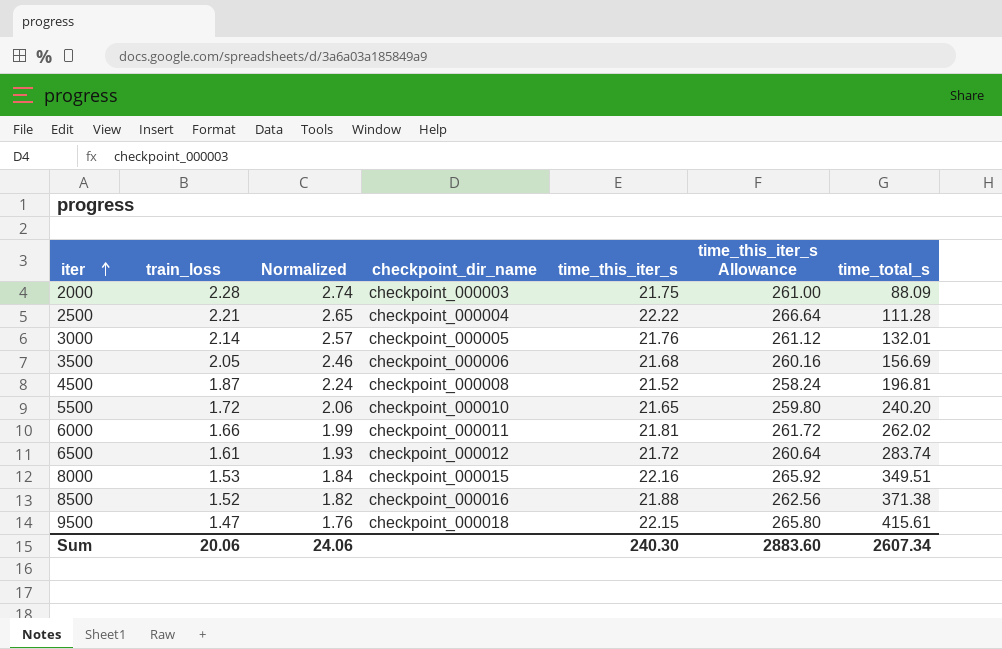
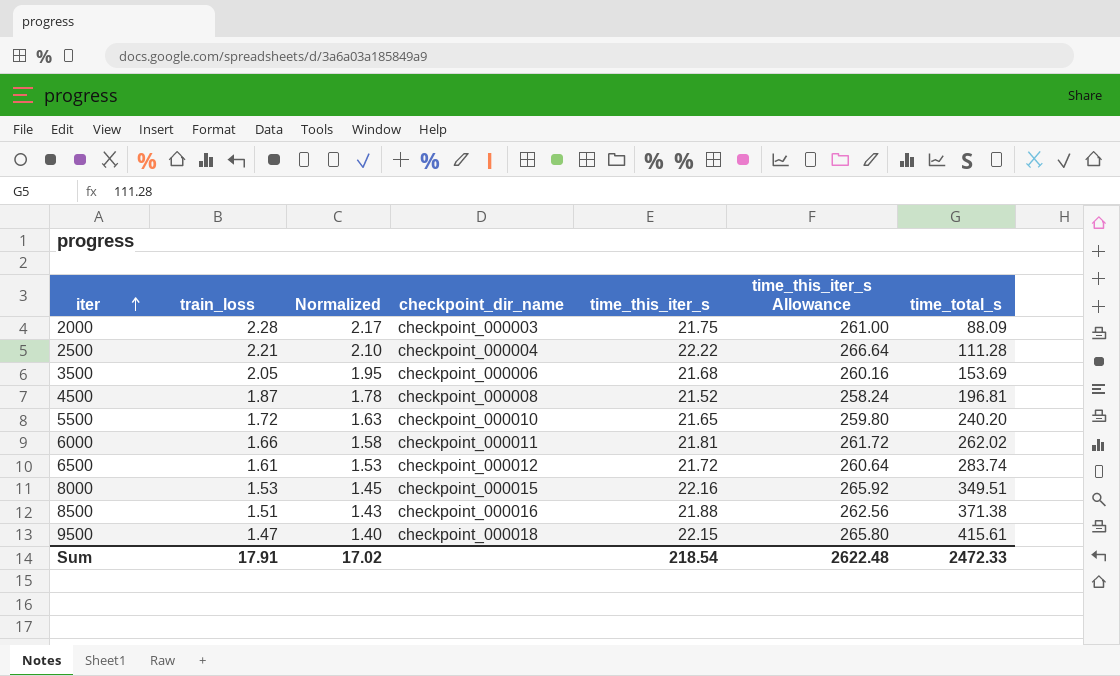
column Normalized | formula: [train_loss] * 1.2 -> [train_loss] * 0.95
row 3000: 2.14 | 2.57 | checkpoint_000005 | 21.76 | 261.12 | 132.01 -> none
3500 | time_total_s: 156.69 -> 153.69
8500 | train_loss: 1.52 -> 1.51
Sum | train_loss: 20.06 -> 17.91
Sum | Normalized: 24.06 -> 17.02
Sum | time_this_iter_s: 240.30 -> 218.54
Sum | time_this_iter_s Allowance: 2883.60 -> 2622.48
Sum | time_total_s: 2607.34 -> 2472.33

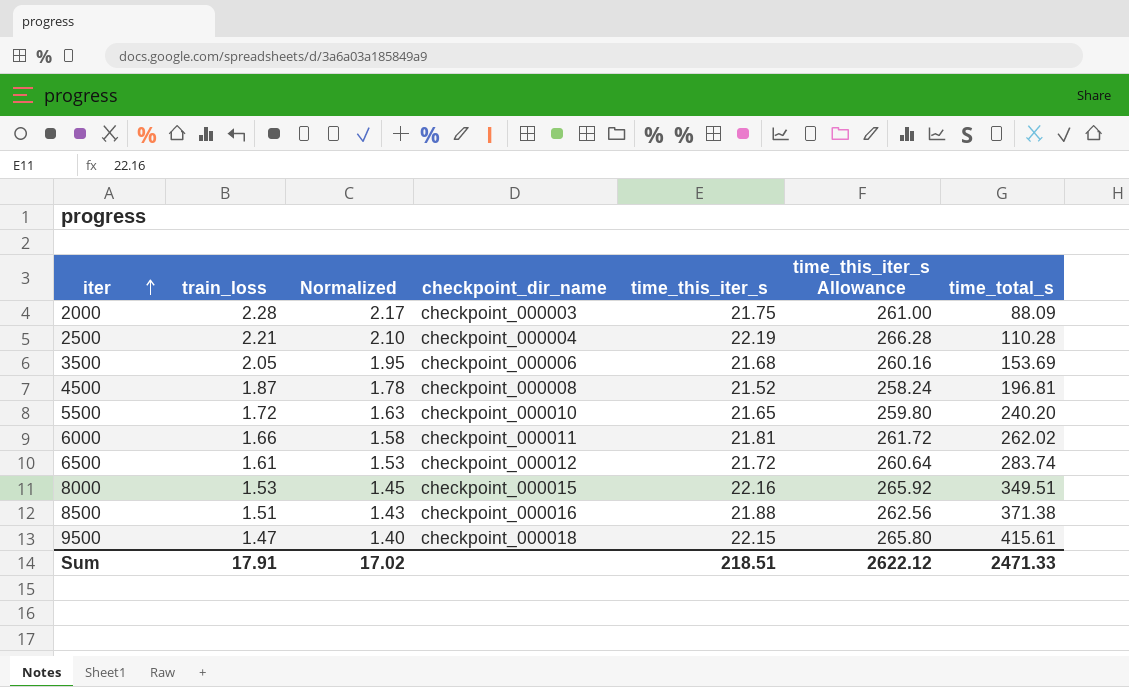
2500 | time_this_iter_s: 22.22 -> 22.19
2500 | time_this_iter_s Allowance: 266.64 -> 266.28
2500 | time_total_s: 111.28 -> 110.28
Sum | time_this_iter_s: 218.54 -> 218.51
Sum | time_this_iter_s Allowance: 2622.48 -> 2622.12
Sum | time_total_s: 2472.33 -> 2471.33

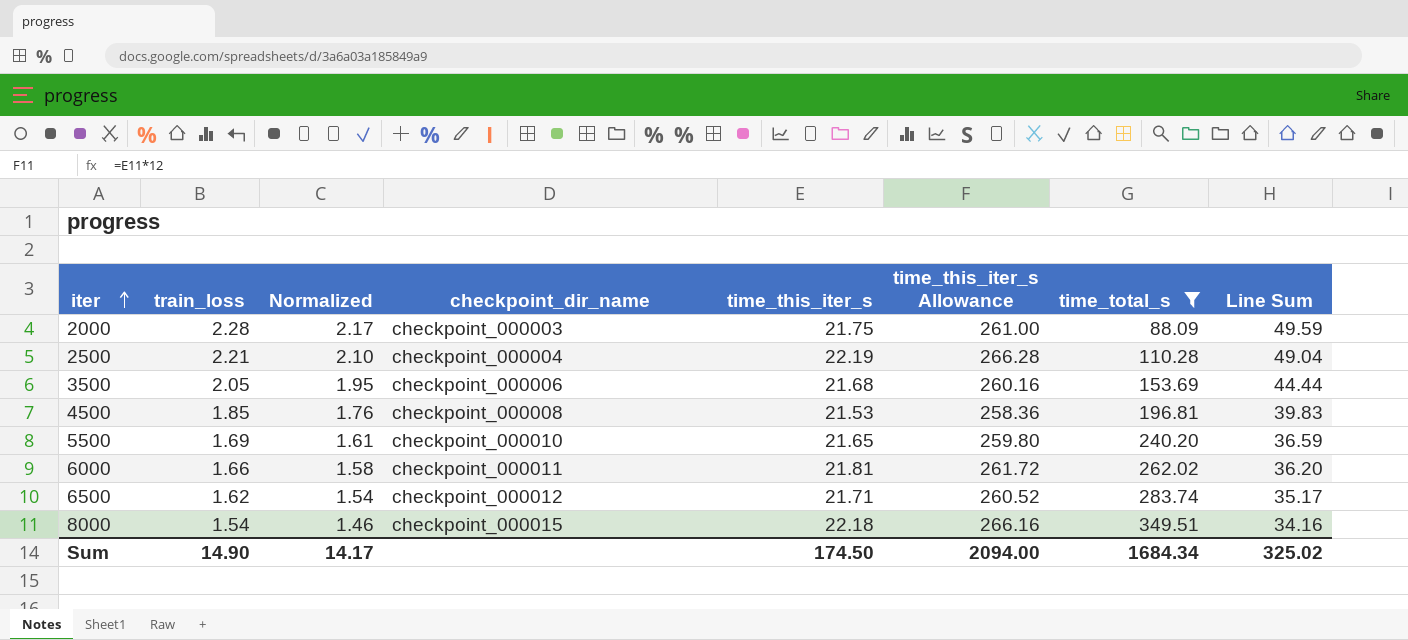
filter: none -> time_total_s <= 349.51
column Line Sum | formula: none -> [train_loss] * [time_this_iter_s]
4500 | train_loss: 1.87 -> 1.85
4500 | Normalized: 1.78 -> 1.76
4500 | time_this_iter_s: 21.52 -> 21.53
4500 | time_this_iter_s Allowance: 258.24 -> 258.36
5500 | train_loss: 1.72 -> 1.69
5500 | Normalized: 1.63 -> 1.61
6500 | train_loss: 1.61 -> 1.62
6500 | Normalized: 1.53 -> 1.54
6500 | time_this_iter_s: 21.72 -> 21.71
6500 | time_this_iter_s Allowance: 260.64 -> 260.52
8000 | train_loss: 1.53 -> 1.54
8000 | Normalized: 1.45 -> 1.46
8000 | time_this_iter_s: 22.16 -> 22.18
8000 | time_this_iter_s Allowance: 265.92 -> 266.16
Sum | train_loss: 17.91 -> 14.90
Sum | Normalized: 17.02 -> 14.17
Sum | time_this_iter_s: 218.51 -> 174.50
Sum | time_this_iter_s Allowance: 2622.12 -> 2094.00
Sum | time_total_s: 2471.33 -> 1684.34

